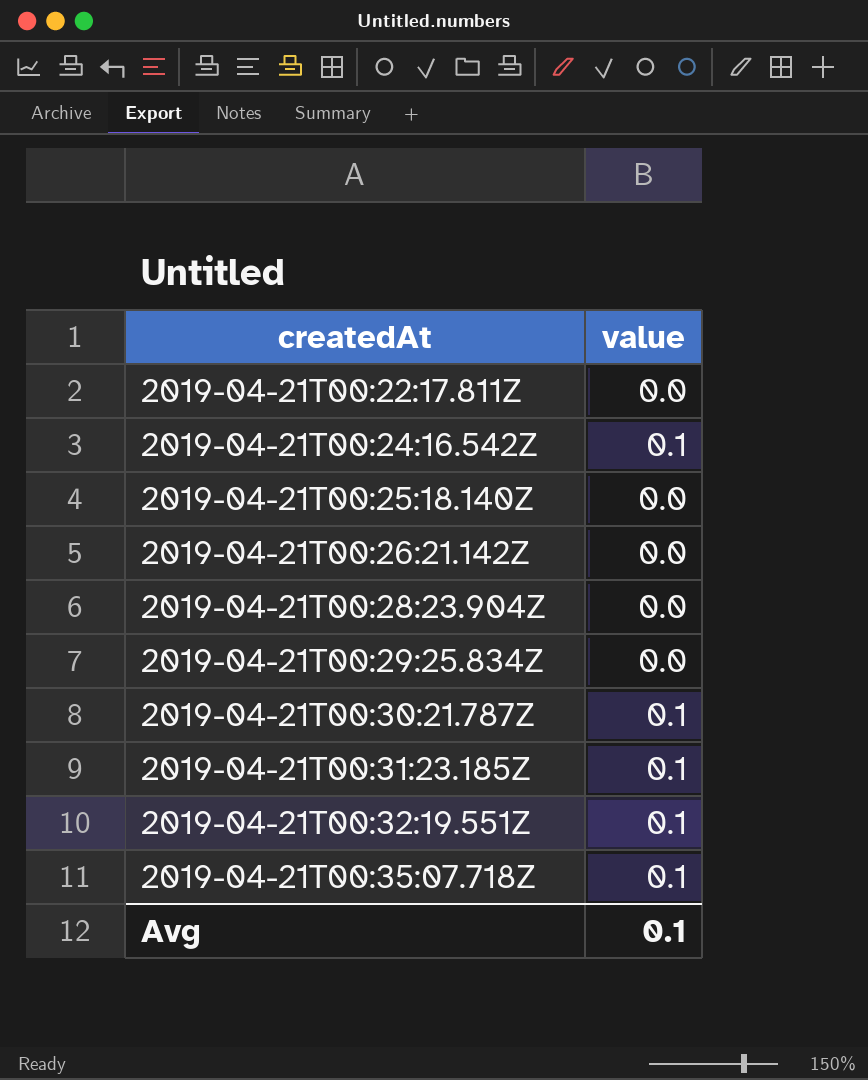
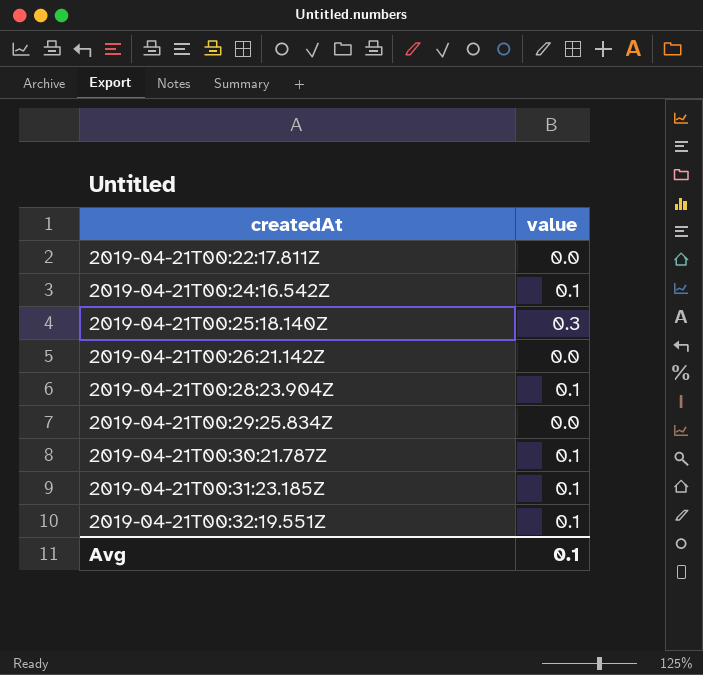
row 2019-04-21T00:35:07.718Z: 0.1 -> none
2019-04-21T00:25:18.140Z | value: 0.0 -> 0.3
2019-04-21T00:28:23.904Z | value: 0.0 -> 0.1

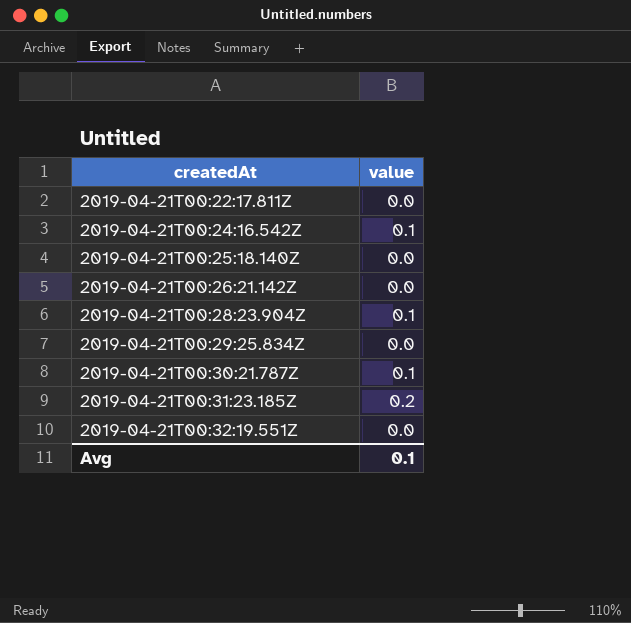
2019-04-21T00:25:18.140Z | value: 0.3 -> 0.0
2019-04-21T00:31:23.185Z | value: 0.1 -> 0.2
2019-04-21T00:32:19.551Z | value: 0.1 -> 0.0

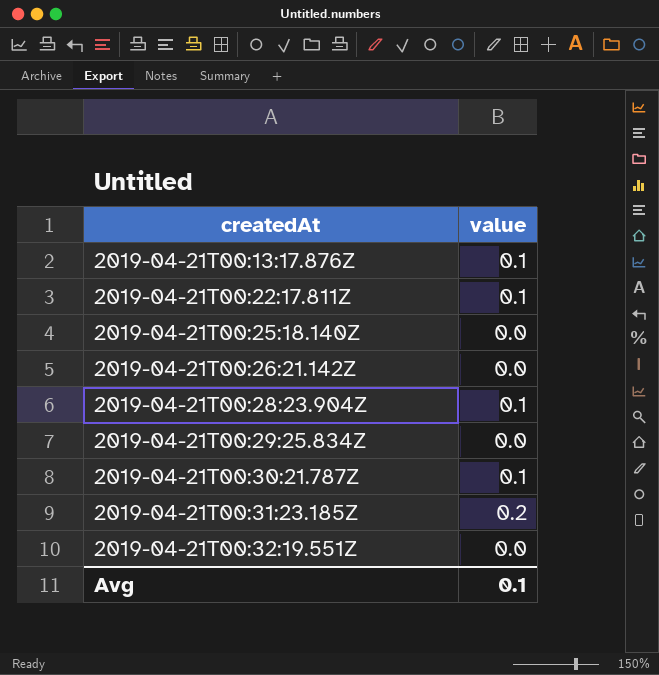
row 2019-04-21T00:24:16.542Z: 0.1 -> none
row 2019-04-21T00:13:17.876Z: none -> 0.1
2019-04-21T00:22:17.811Z | value: 0.0 -> 0.1

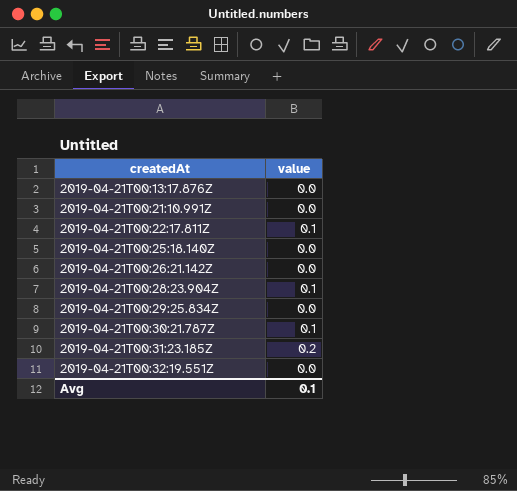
2019-04-21T00:13:17.876Z | value: 0.1 -> 0.0
row 2019-04-21T00:21:10.991Z: none -> 0.0

